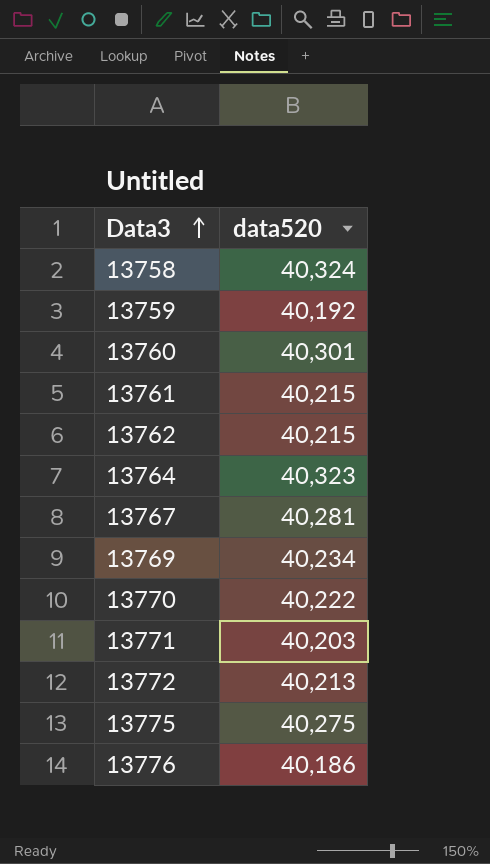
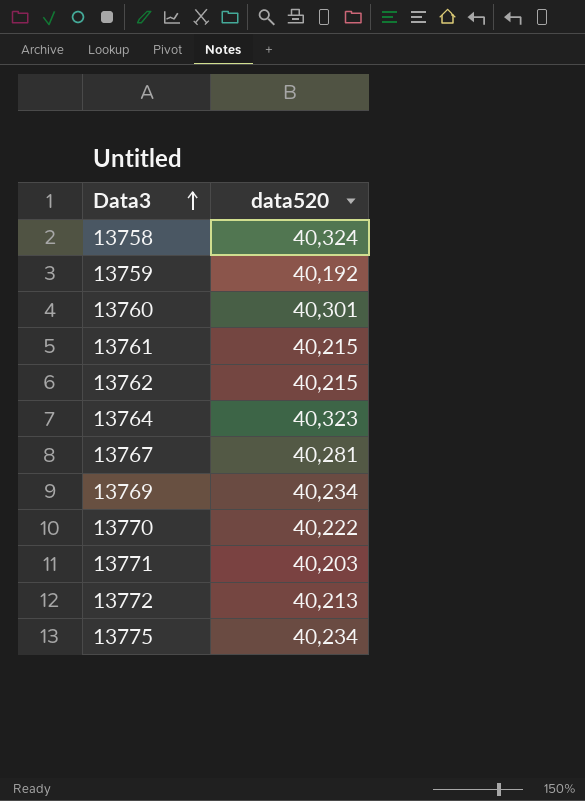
row 13776: 40,186 -> none
13775 | data520: 40,275 -> 40,234

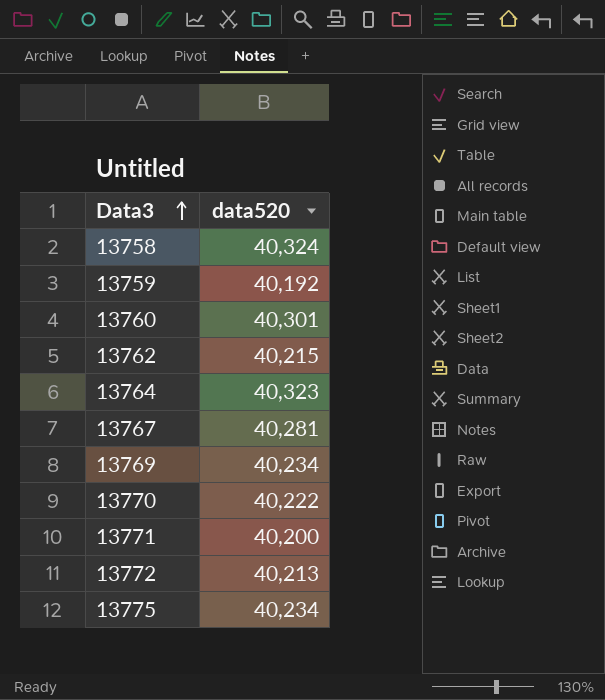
row 13761: 40,215 -> none
13771 | data520: 40,203 -> 40,200

